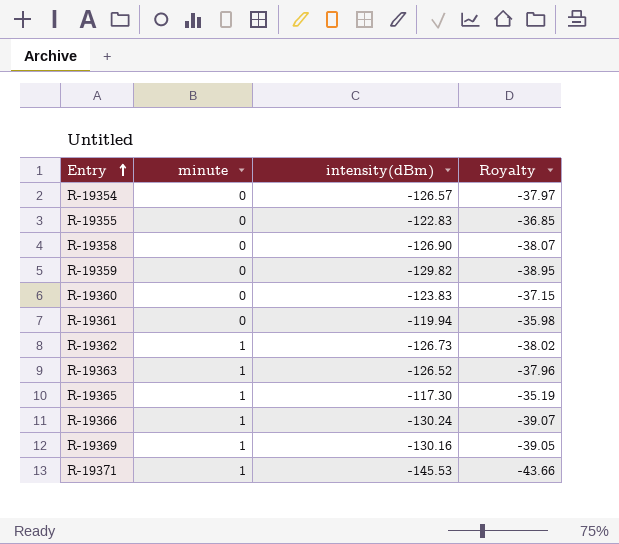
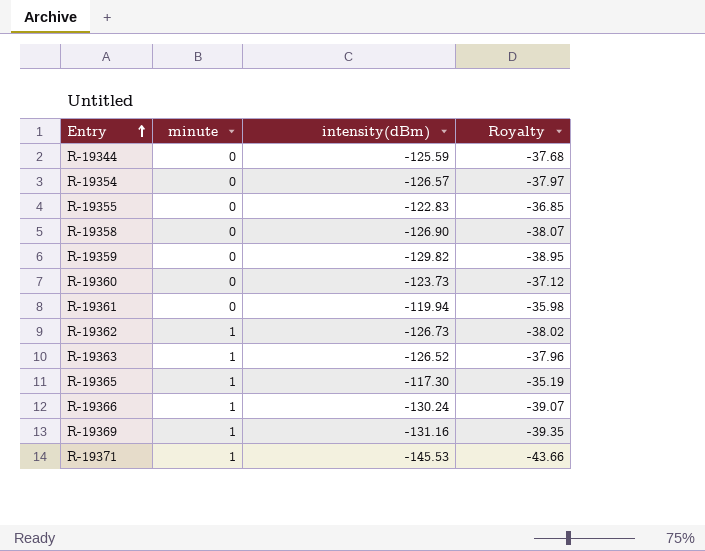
row R-19344: none -> 0 | -125.59 | -37.68
R-19360 | intensity(dBm): -123.83 -> -123.73
R-19360 | Royalty: -37.15 -> -37.12
R-19369 | intensity(dBm): -130.16 -> -131.16
R-19369 | Royalty: -39.05 -> -39.35

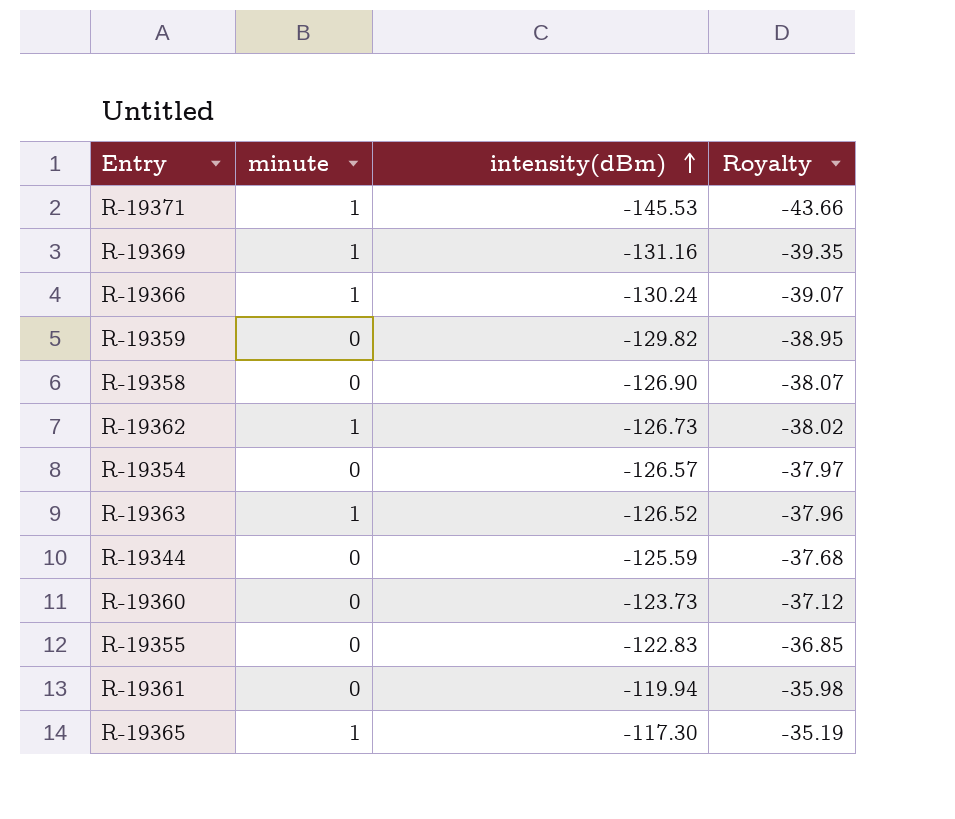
row order: Entry ascending -> intensity(dBm) ascending

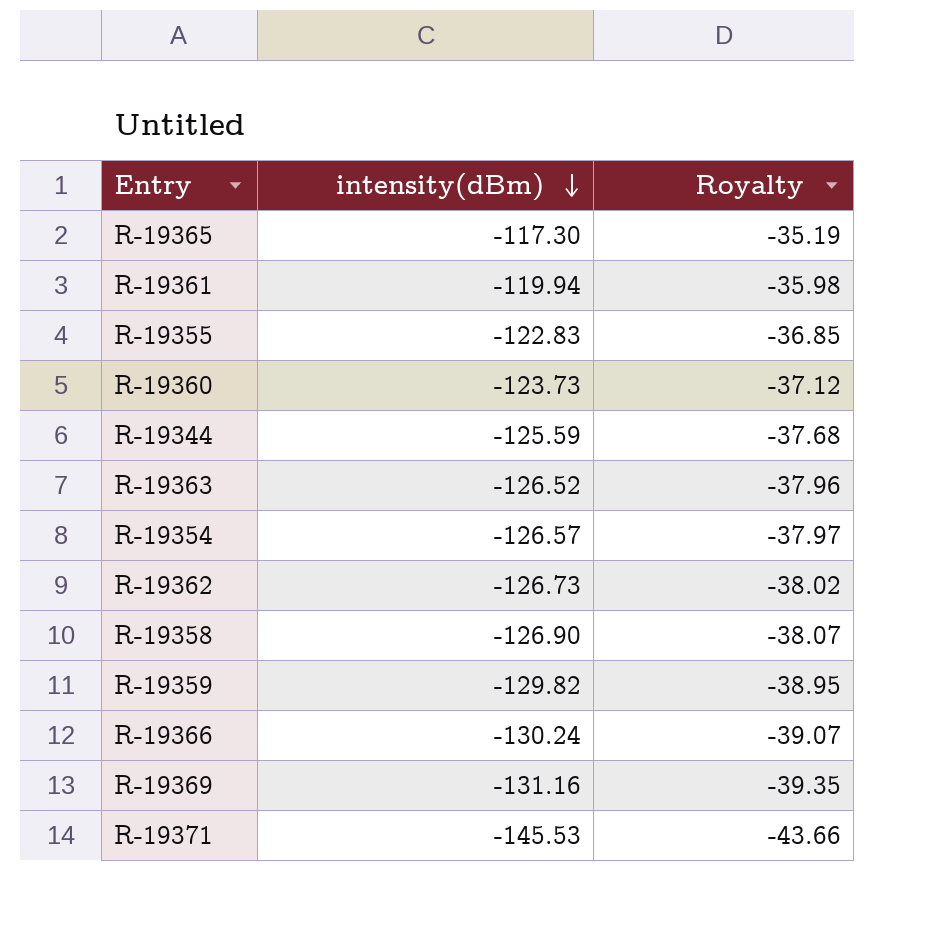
row order: intensity(dBm) ascending -> intensity(dBm) descending
column minute | position: 2 -> none

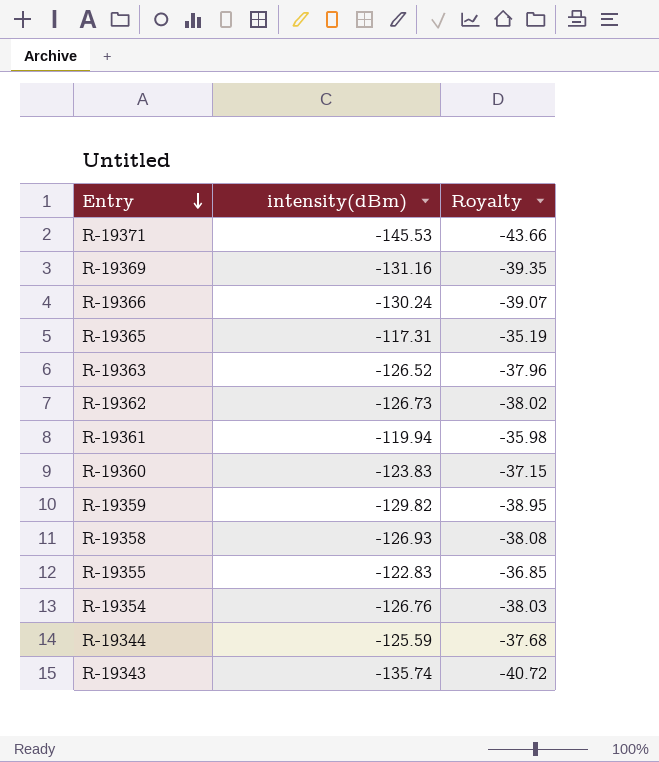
row order: intensity(dBm) descending -> Entry descending
R-19365 | intensity(dBm): -117.30 -> -117.31
R-19360 | intensity(dBm): -123.73 -> -123.83
R-19360 | Royalty: -37.12 -> -37.15
R-19358 | intensity(dBm): -126.90 -> -126.93
R-19358 | Royalty: -38.07 -> -38.08
R-19354 | intensity(dBm): -126.57 -> -126.76
R-19354 | Royalty: -37.97 -> -38.03
row R-19343: none -> -135.74 | -40.72

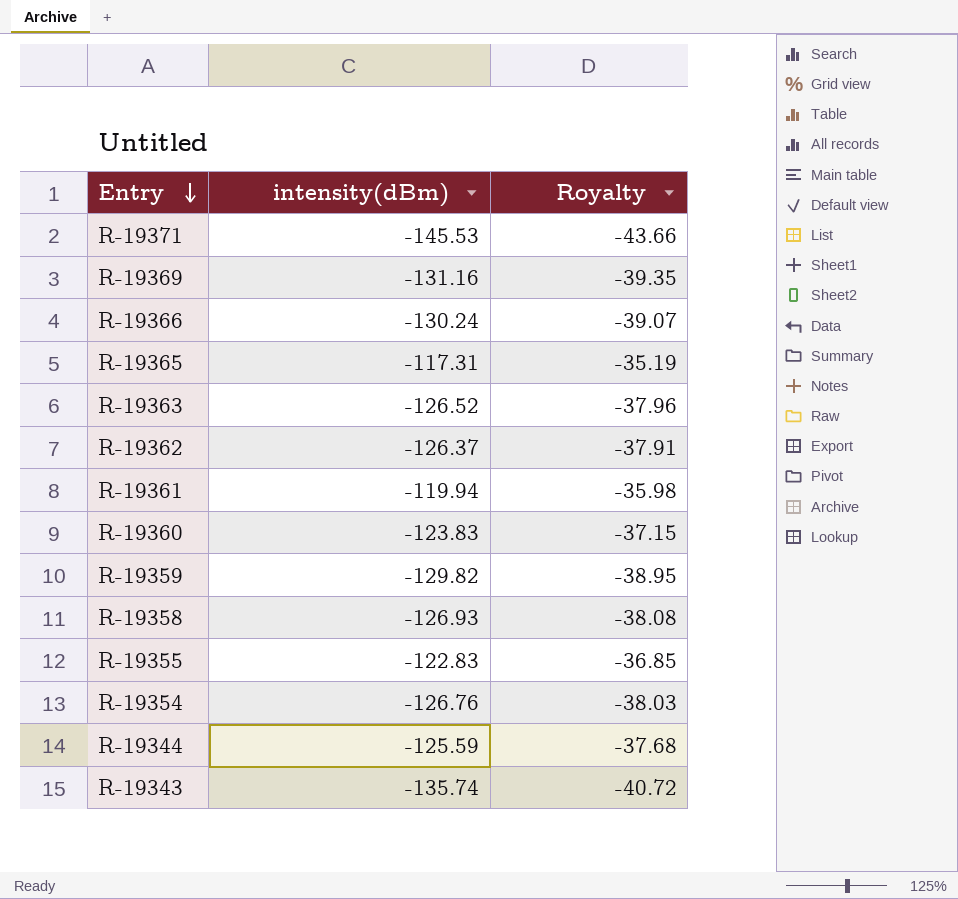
R-19362 | intensity(dBm): -126.73 -> -126.37
R-19362 | Royalty: -38.02 -> -37.91

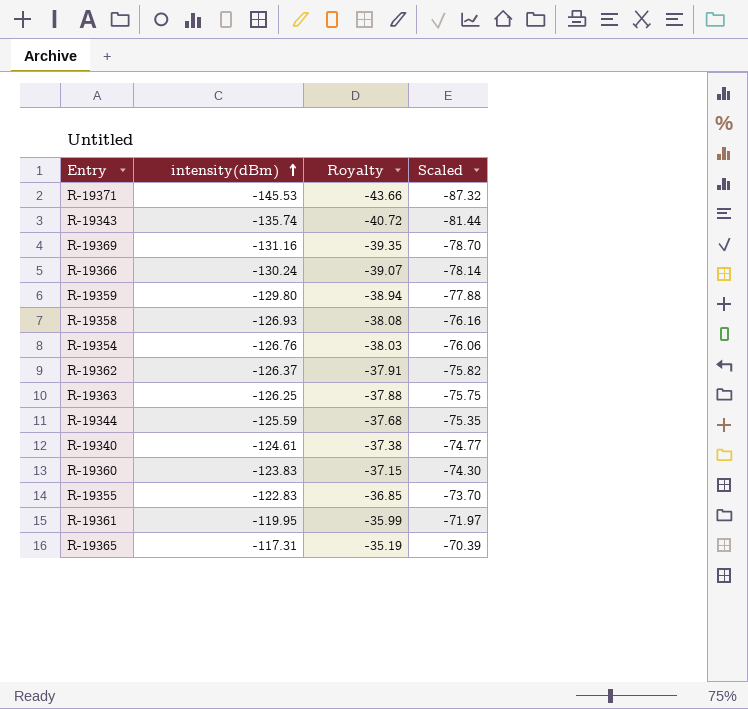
row order: Entry descending -> intensity(dBm) ascending
column Scaled | formula: none -> [intensity(dBm)] * 0.6
R-19359 | intensity(dBm): -129.82 -> -129.80
R-19359 | Royalty: -38.95 -> -38.94
R-19363 | intensity(dBm): -126.52 -> -126.25
R-19363 | Royalty: -37.96 -> -37.88
row R-19340: none -> -124.61 | -37.38 | -74.77
R-19361 | intensity(dBm): -119.94 -> -119.95
R-19361 | Royalty: -35.98 -> -35.99

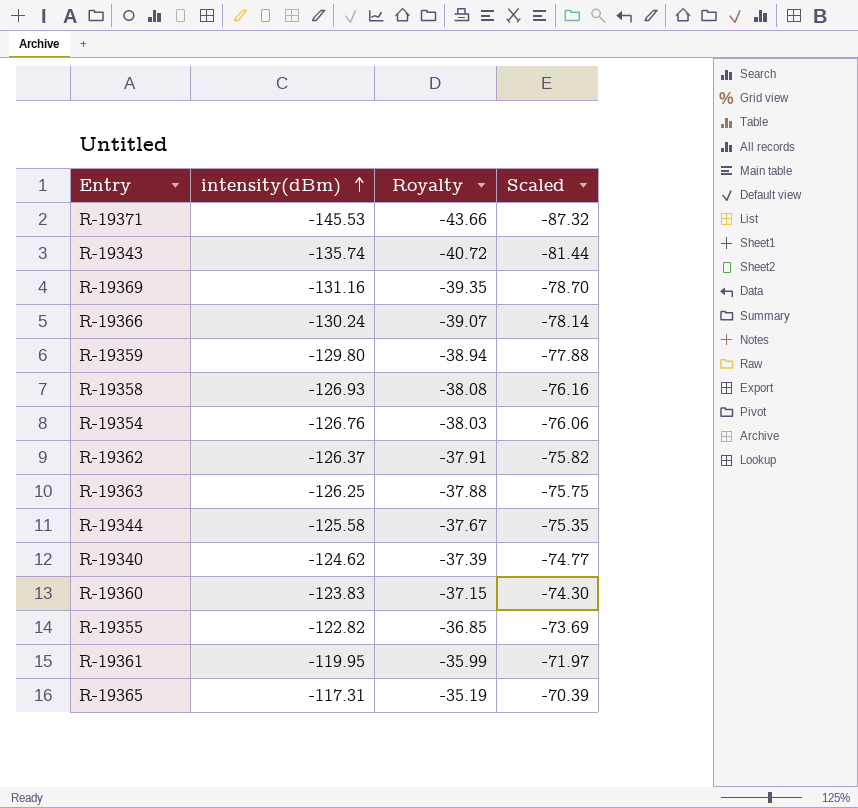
R-19344 | intensity(dBm): -125.59 -> -125.58
R-19344 | Royalty: -37.68 -> -37.67
R-19340 | intensity(dBm): -124.61 -> -124.62
R-19340 | Royalty: -37.38 -> -37.39
R-19355 | intensity(dBm): -122.83 -> -122.82
R-19355 | Scaled: -73.70 -> -73.69

